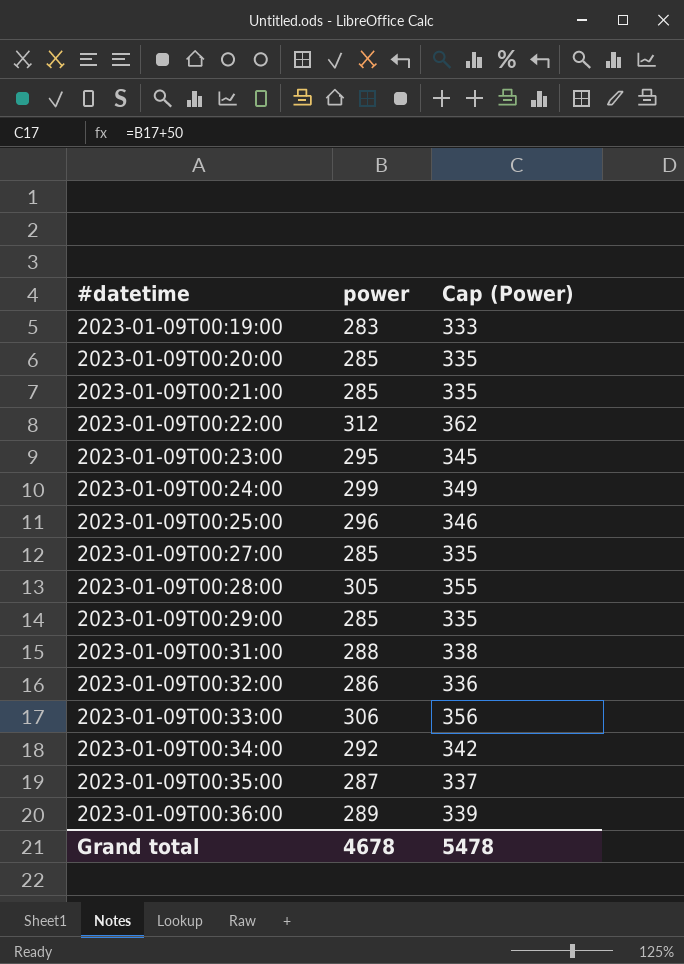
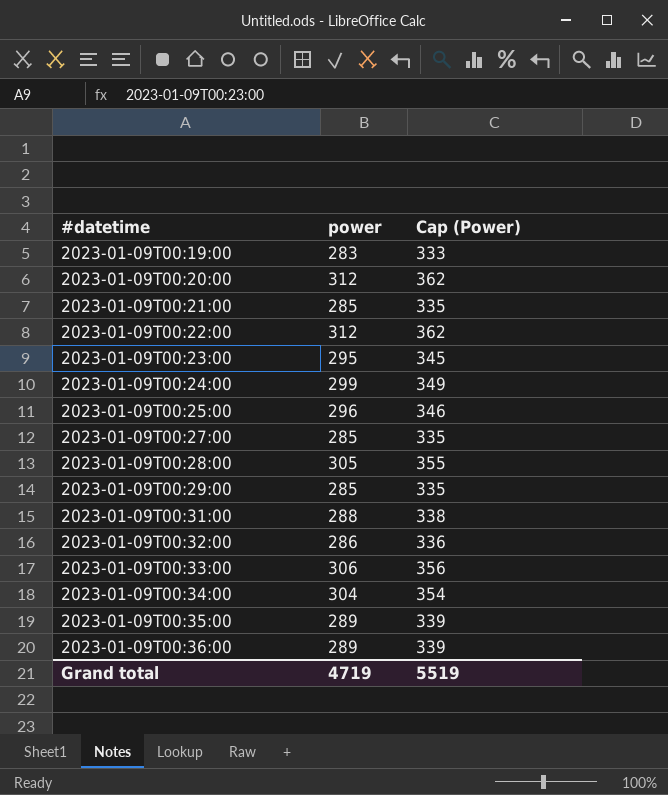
2023-01-09T00:20:00 | power: 285 -> 312
2023-01-09T00:20:00 | Cap (Power): 335 -> 362
2023-01-09T00:34:00 | power: 292 -> 304
2023-01-09T00:34:00 | Cap (Power): 342 -> 354
2023-01-09T00:35:00 | power: 287 -> 289
2023-01-09T00:35:00 | Cap (Power): 337 -> 339
Grand total | power: 4678 -> 4719
Grand total | Cap (Power): 5478 -> 5519

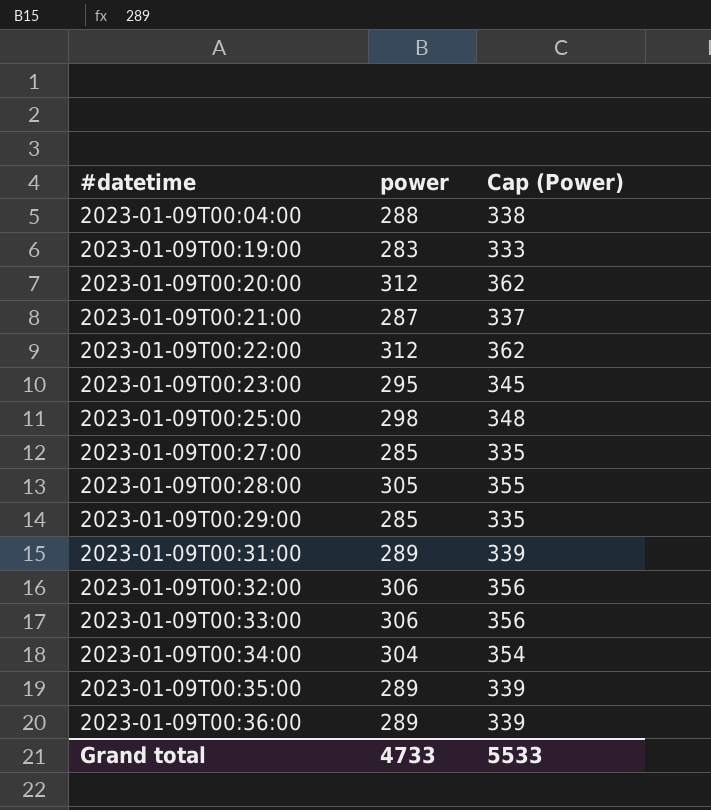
row 2023-01-09T00:24:00: 299 | 349 -> none
row 2023-01-09T00:04:00: none -> 288 | 338
2023-01-09T00:21:00 | power: 285 -> 287
2023-01-09T00:21:00 | Cap (Power): 335 -> 337
2023-01-09T00:25:00 | power: 296 -> 298
2023-01-09T00:25:00 | Cap (Power): 346 -> 348
2023-01-09T00:31:00 | power: 288 -> 289
2023-01-09T00:31:00 | Cap (Power): 338 -> 339
2023-01-09T00:32:00 | power: 286 -> 306
2023-01-09T00:32:00 | Cap (Power): 336 -> 356
Grand total | power: 4719 -> 4733
Grand total | Cap (Power): 5519 -> 5533

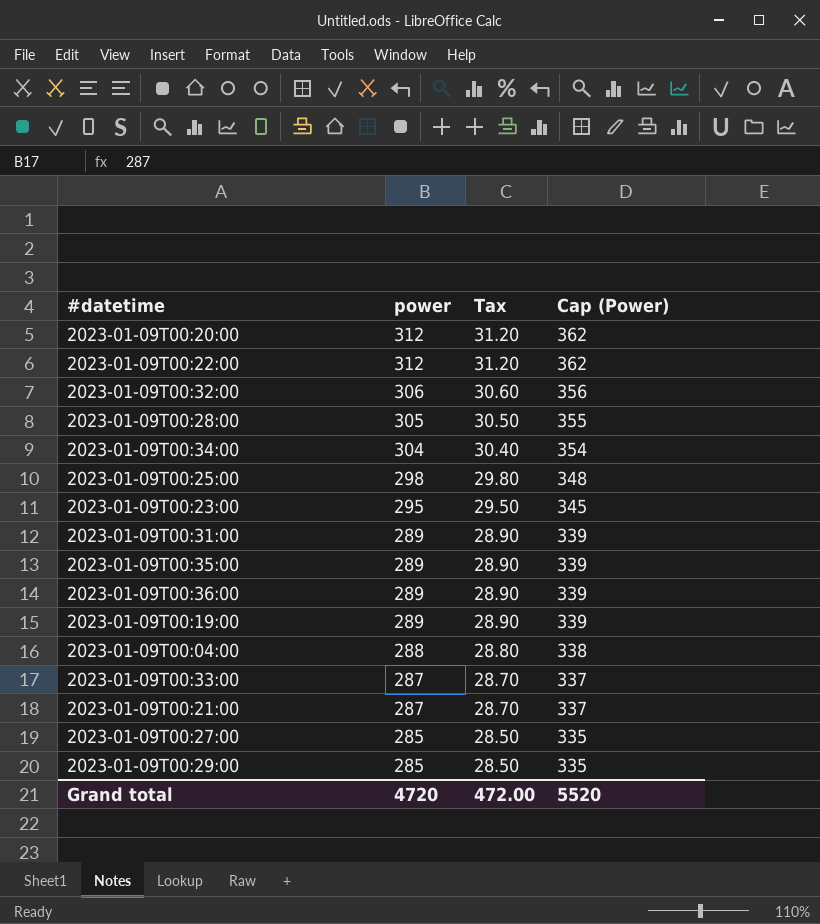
row order: #datetime ascending -> power descending
column Tax | formula: none -> [power] * 0.1
2023-01-09T00:19:00 | power: 283 -> 289
2023-01-09T00:19:00 | Cap (Power): 333 -> 339
2023-01-09T00:33:00 | power: 306 -> 287
2023-01-09T00:33:00 | Cap (Power): 356 -> 337
Grand total | power: 4733 -> 4720
Grand total | Cap (Power): 5533 -> 5520

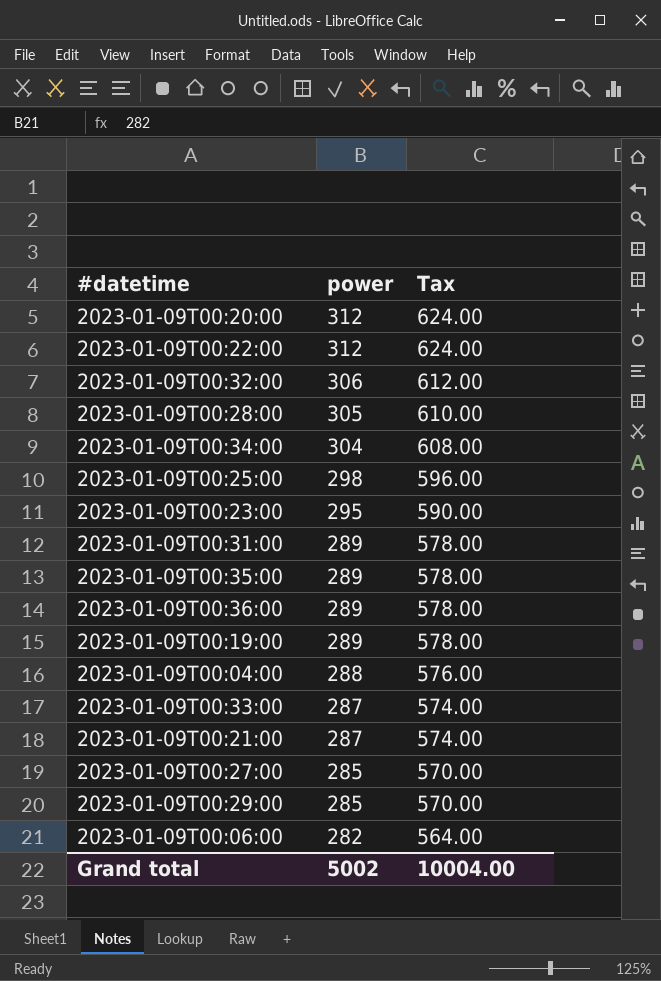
column Cap (Power) | formula: [power] + 50 -> none
column Tax | formula: [power] * 0.1 -> [power] * 2
row 2023-01-09T00:06:00: none -> 282 | 564.00
Grand total | power: 4720 -> 5002
Grand total | Tax: 472.00 -> 10004.00

